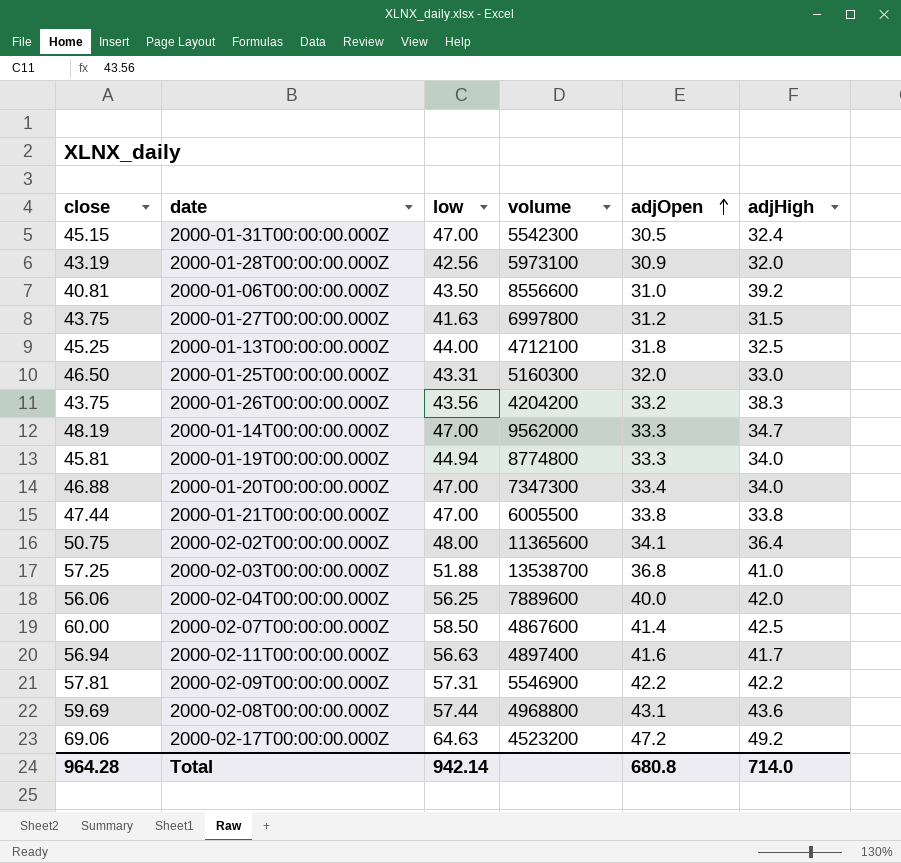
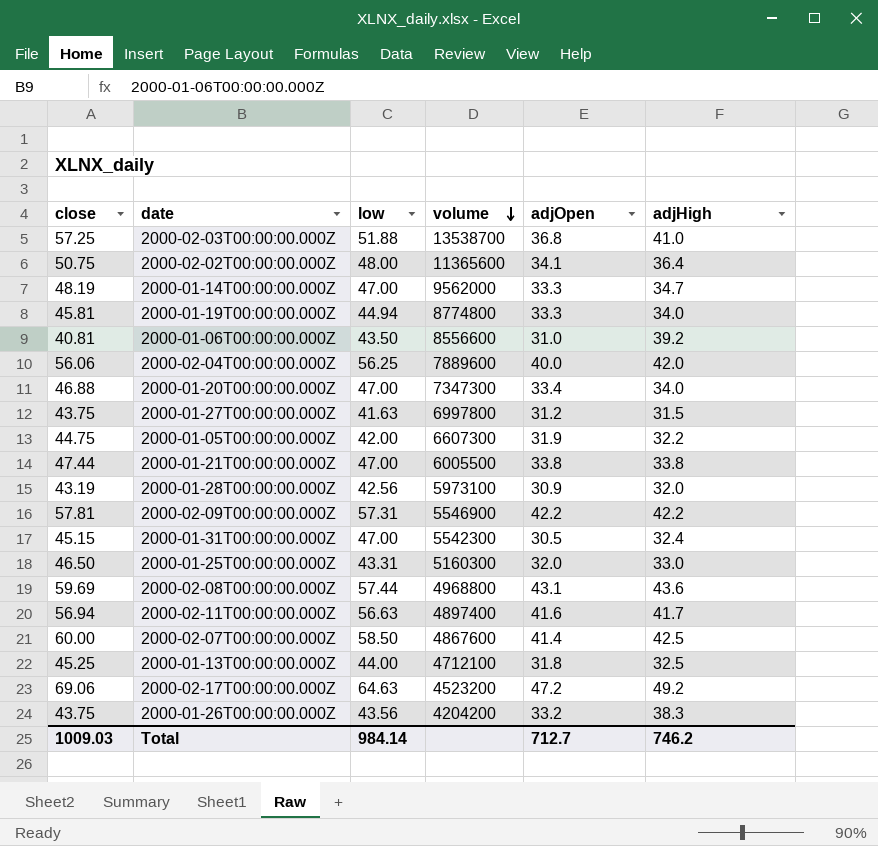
row order: adjOpen ascending -> volume descending
row 2000-01-05T00:00:00.000Z: none -> 44.75 | 42.00 | 6607300 | 31.9 | 32.2
Total | close: 964.28 -> 1009.03
Total | low: 942.14 -> 984.14
Total | adjOpen: 680.8 -> 712.7
Total | adjHigh: 714.0 -> 746.2

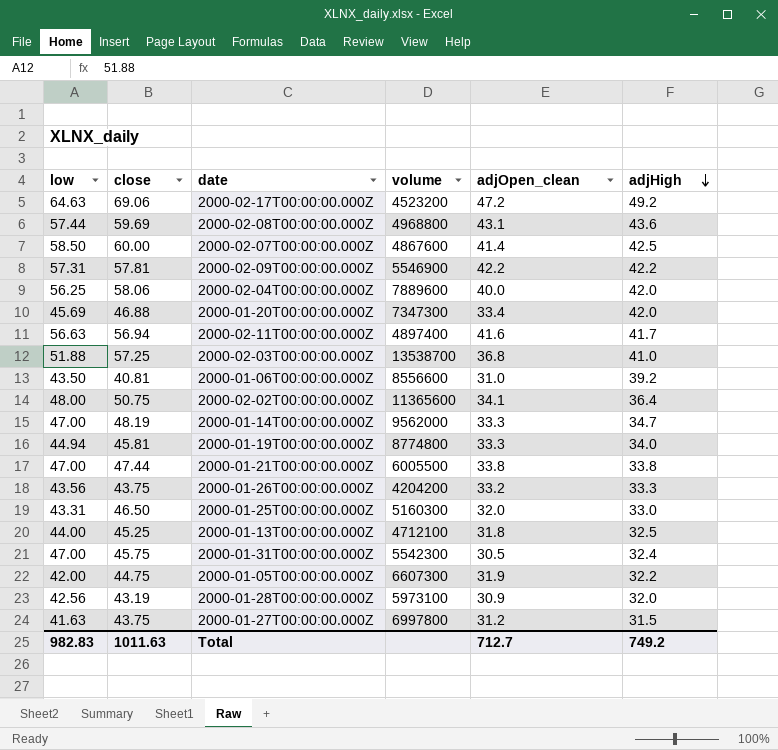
row order: volume descending -> adjHigh descending
column low | position: 3 -> 1
column name: adjOpen -> adjOpen_clean
2000-02-04T00:00:00.000Z | close: 56.06 -> 58.06
2000-01-20T00:00:00.000Z | low: 47.00 -> 45.69
2000-01-20T00:00:00.000Z | adjHigh: 34.0 -> 42.0
2000-01-26T00:00:00.000Z | adjHigh: 38.3 -> 33.3
2000-01-31T00:00:00.000Z | close: 45.15 -> 45.75
Total | low: 984.14 -> 982.83
Total | close: 1009.03 -> 1011.63
Total | adjHigh: 746.2 -> 749.2

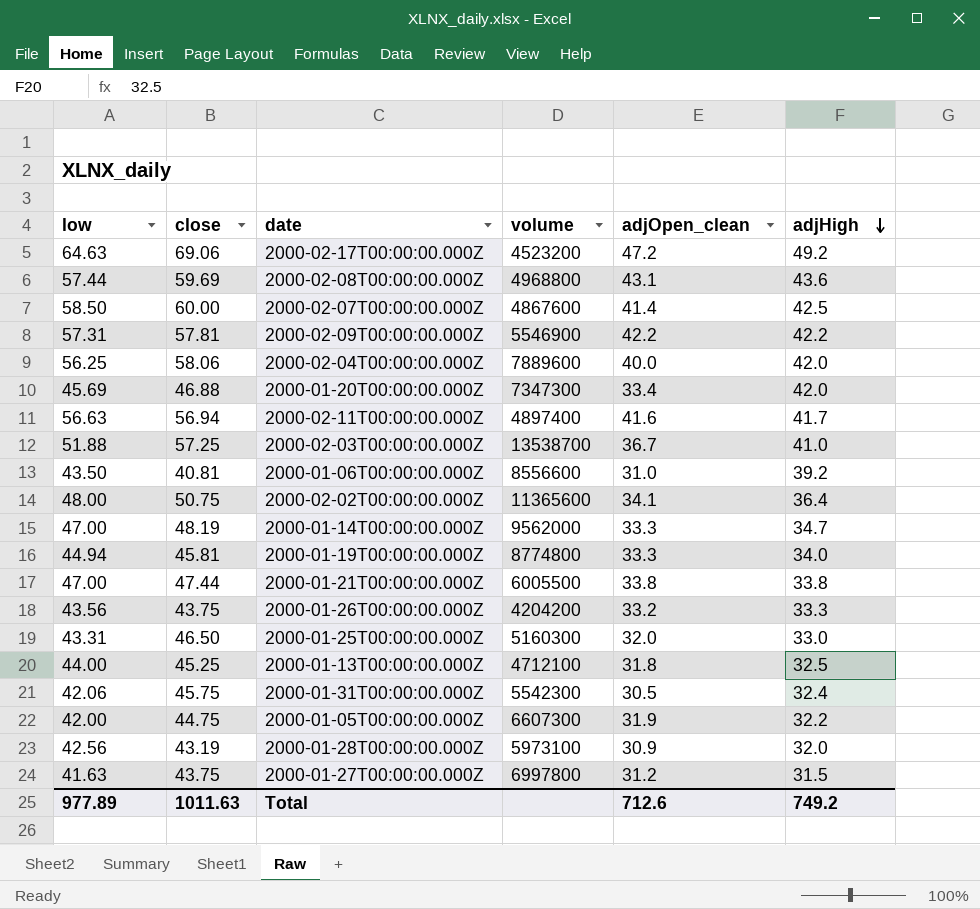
2000-02-03T00:00:00.000Z | adjOpen_clean: 36.8 -> 36.7
2000-01-31T00:00:00.000Z | low: 47.00 -> 42.06
Total | low: 982.83 -> 977.89
Total | adjOpen_clean: 712.7 -> 712.6

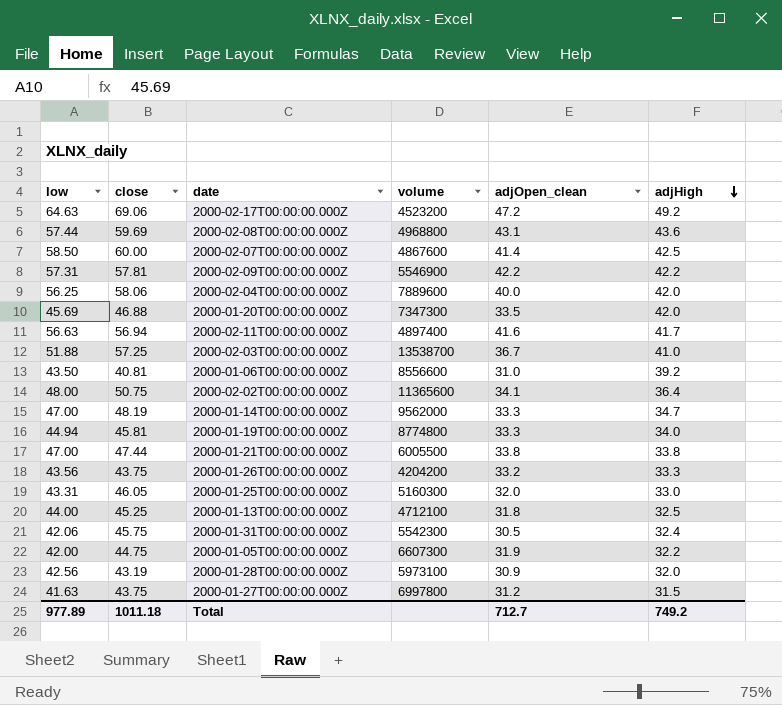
2000-01-20T00:00:00.000Z | adjOpen_clean: 33.4 -> 33.5
2000-01-25T00:00:00.000Z | close: 46.50 -> 46.05
Total | close: 1011.63 -> 1011.18
Total | adjOpen_clean: 712.6 -> 712.7

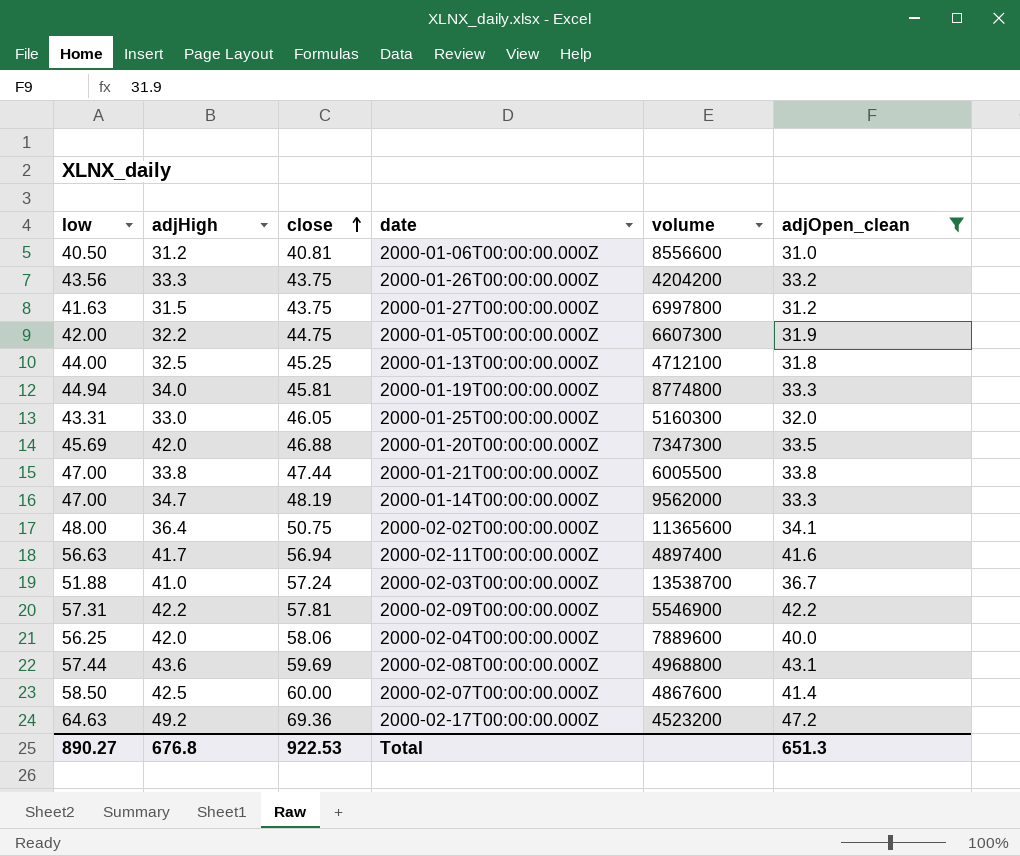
filter: none -> adjOpen_clean >= 31.0
row order: adjHigh descending -> close ascending
column adjHigh | position: 6 -> 2
2000-01-06T00:00:00.000Z | low: 43.50 -> 40.50
2000-01-06T00:00:00.000Z | adjHigh: 39.2 -> 31.2
2000-02-03T00:00:00.000Z | close: 57.25 -> 57.24
2000-02-17T00:00:00.000Z | close: 69.06 -> 69.36
Total | low: 977.89 -> 890.27
Total | adjHigh: 749.2 -> 676.8
Total | close: 1011.18 -> 922.53
Total | adjOpen_clean: 712.7 -> 651.3

